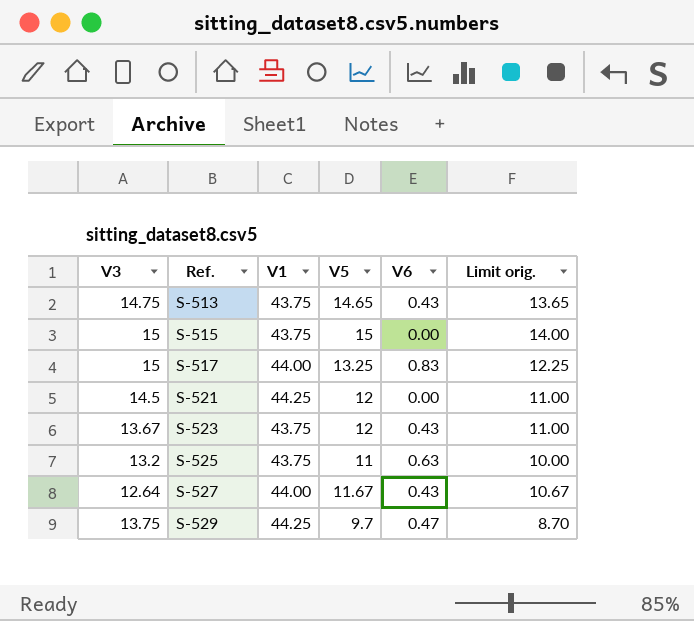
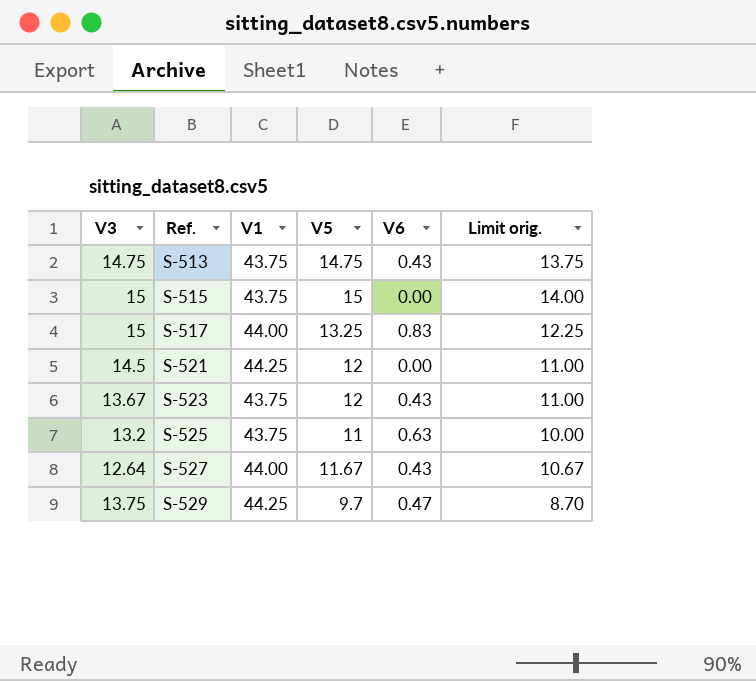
S-513 | V5: 14.65 -> 14.75
S-513 | Limit orig.: 13.65 -> 13.75

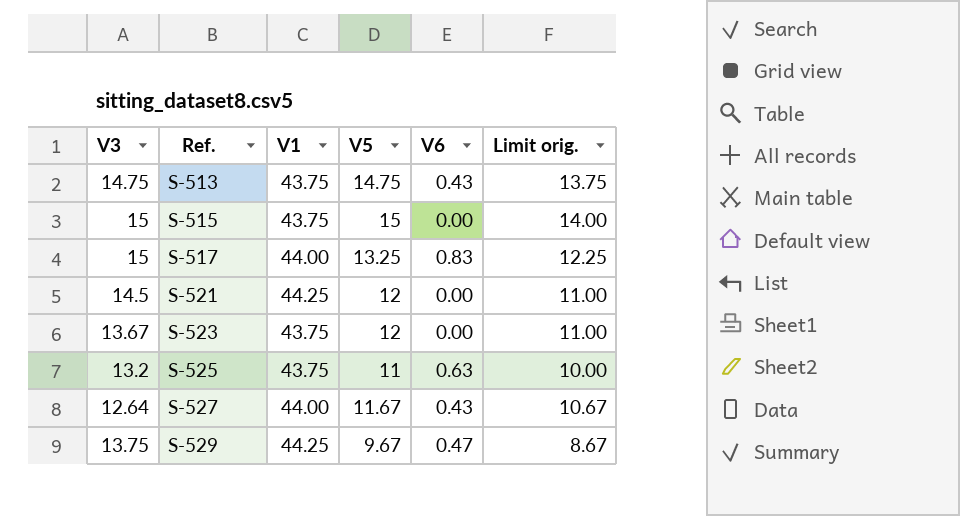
S-523 | V6: 0.43 -> 0.00
S-529 | V5: 9.7 -> 9.67
S-529 | Limit orig.: 8.70 -> 8.67

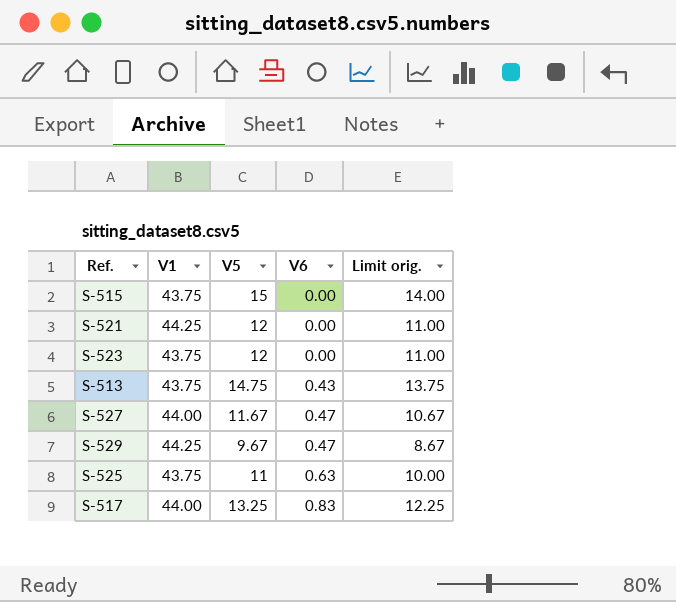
row order: Ref. ascending -> V6 ascending
column V3 | position: 1 -> none
S-527 | V6: 0.43 -> 0.47

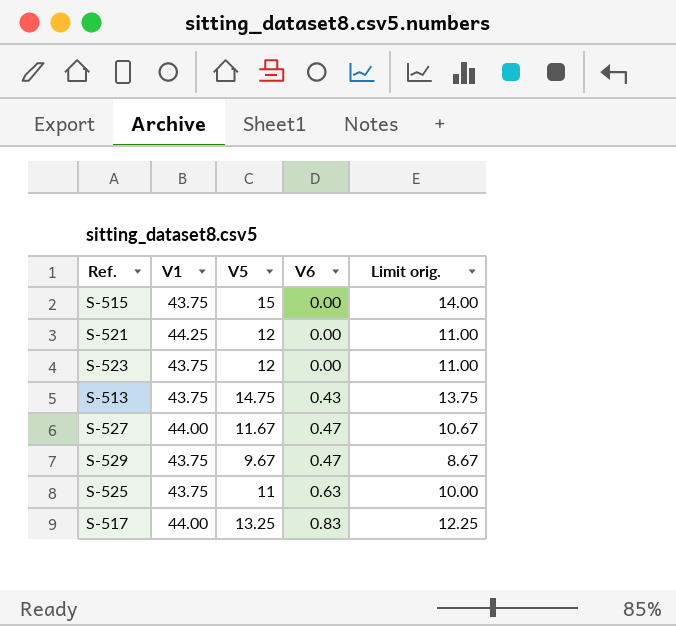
S-529 | V1: 44.25 -> 43.75

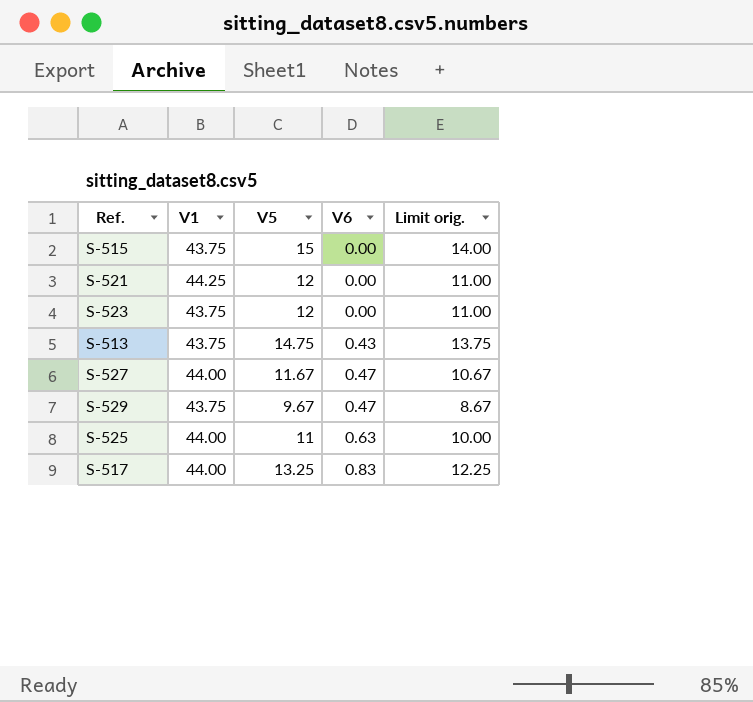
S-525 | V1: 43.75 -> 44.00

